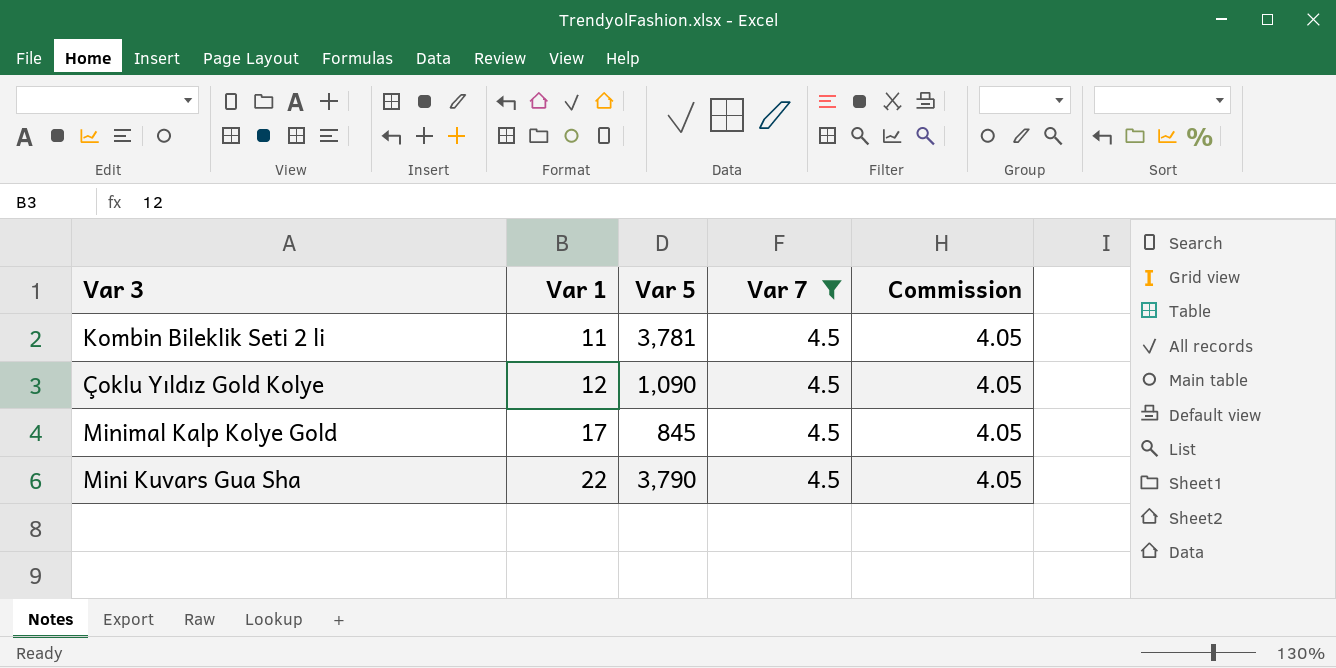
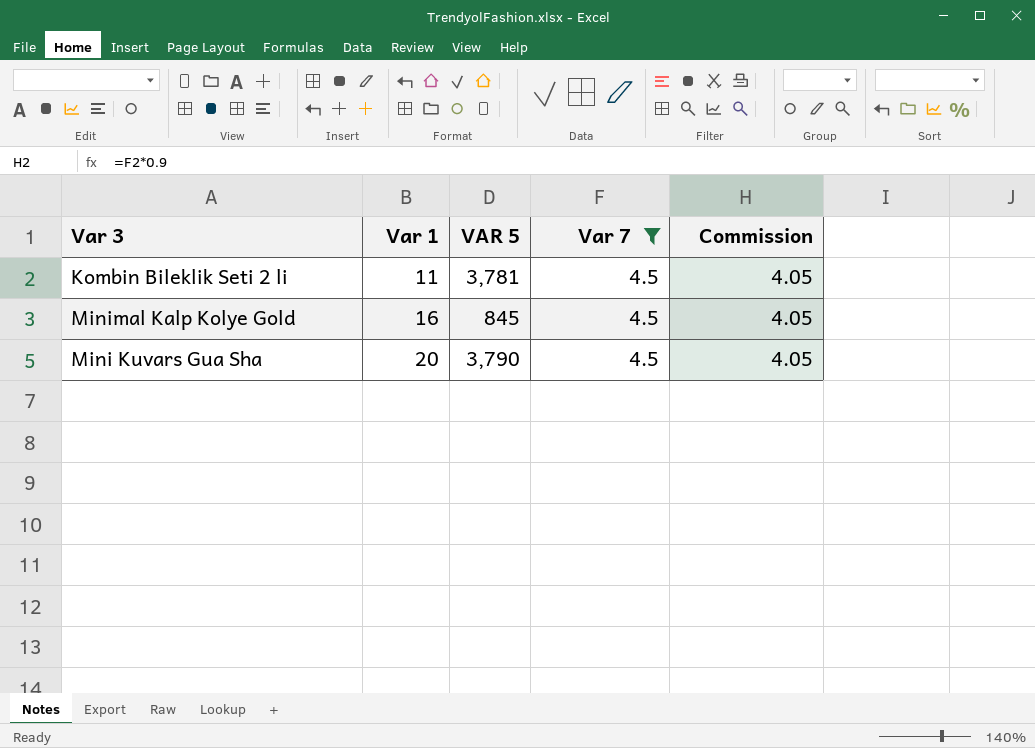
column name: Var 5 -> VAR 5
row Çoklu Yıldız Gold Kolye: 12 | 1,090 | 4.5 | 4.05 -> none
Minimal Kalp Kolye Gold | Var 1: 17 -> 16
Mini Kuvars Gua Sha | Var 1: 22 -> 20

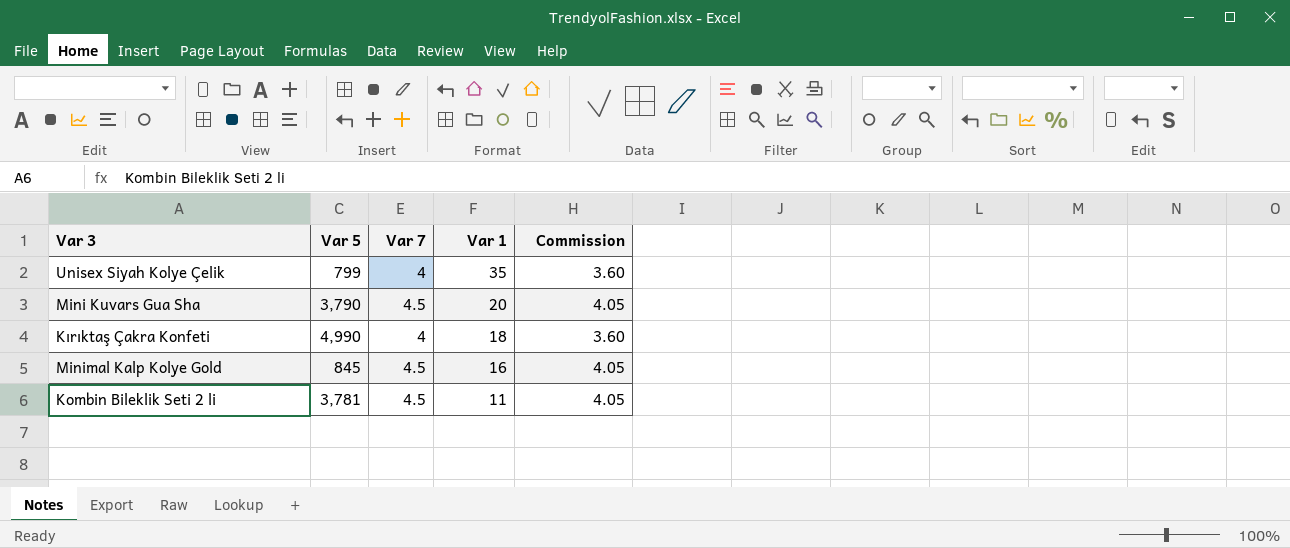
filter: Var 7 = 4.5 -> none
row order: Var 1 ascending -> Var 1 descending
column name: VAR 5 -> Var 5
column Var 1 | position: 2 -> 4

